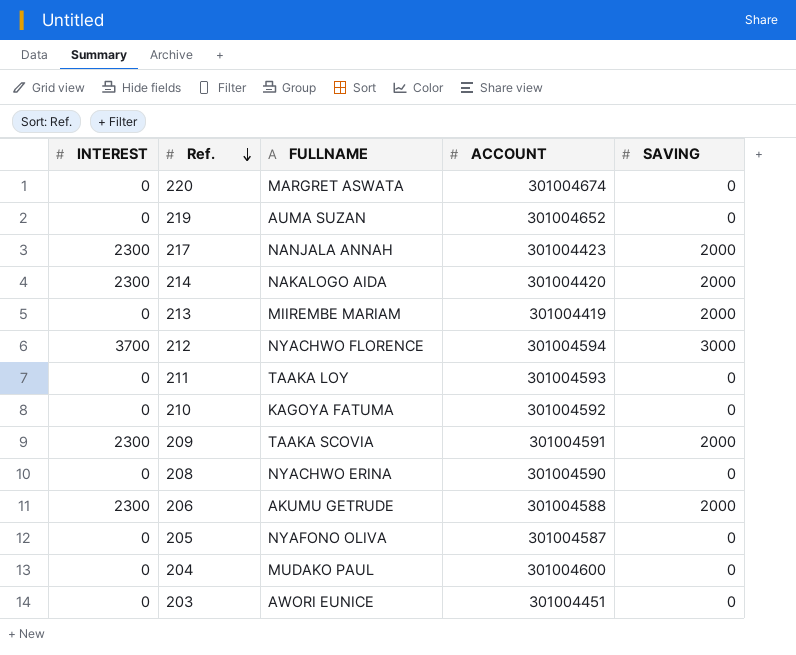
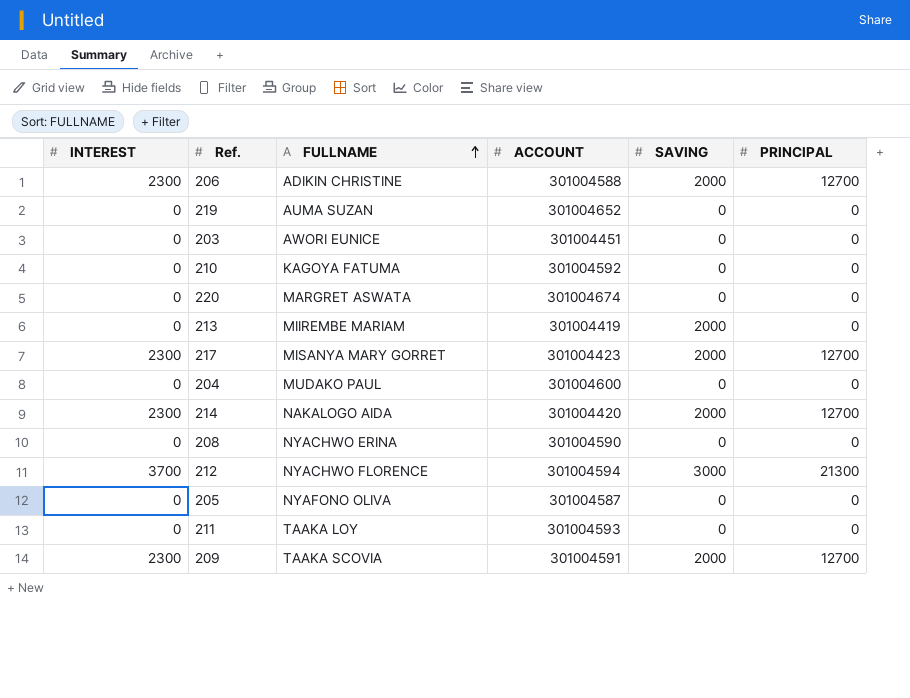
row order: Ref. descending -> FULLNAME ascending
column PRINCIPAL | position: none -> 6
206 | FULLNAME: AKUMU GETRUDE -> ADIKIN CHRISTINE
217 | FULLNAME: NANJALA ANNAH -> MISANYA MARY GORRET

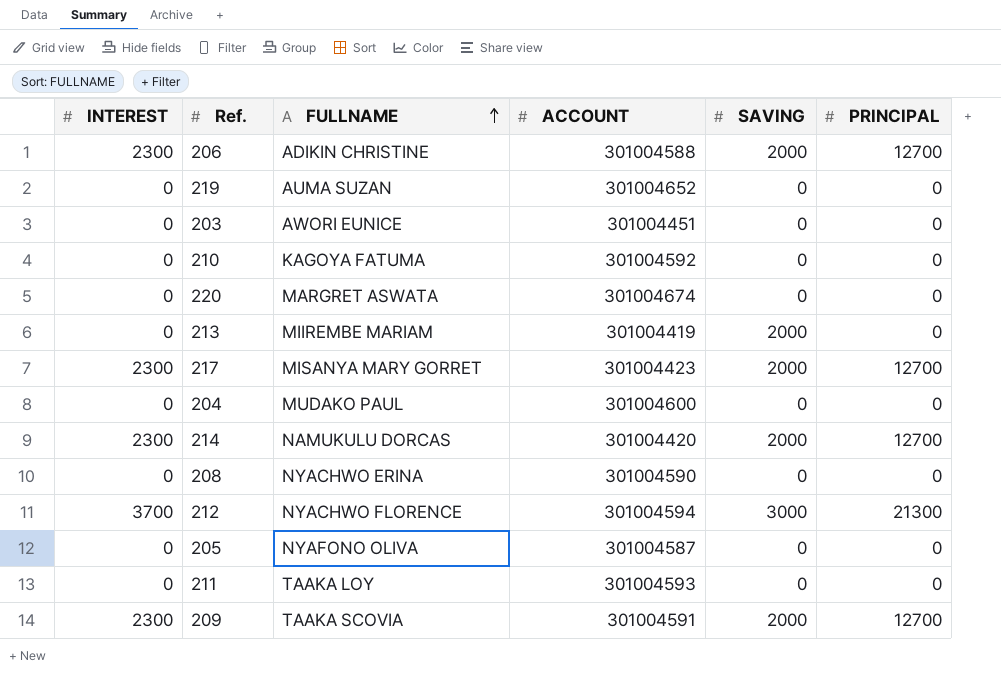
214 | FULLNAME: NAKALOGO AIDA -> NAMUKULU DORCAS

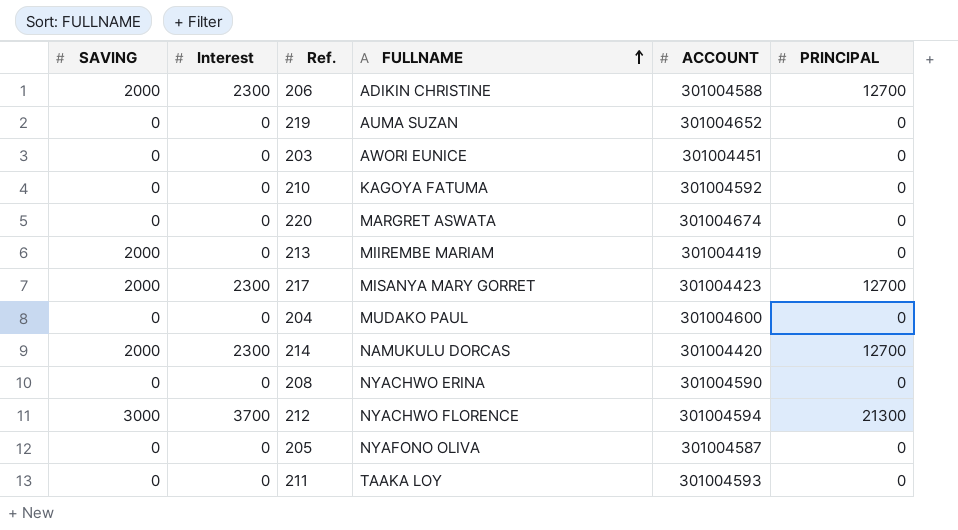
column SAVING | position: 5 -> 1
column name: INTEREST -> Interest
row 209: 2300 | TAAKA SCOVIA | 301004591 | 2000 | 12700 -> none

